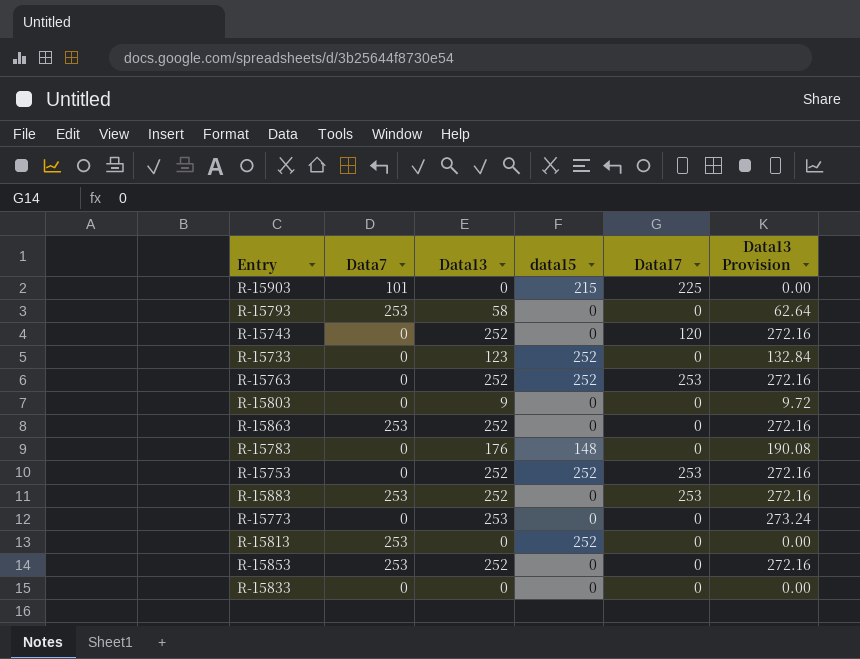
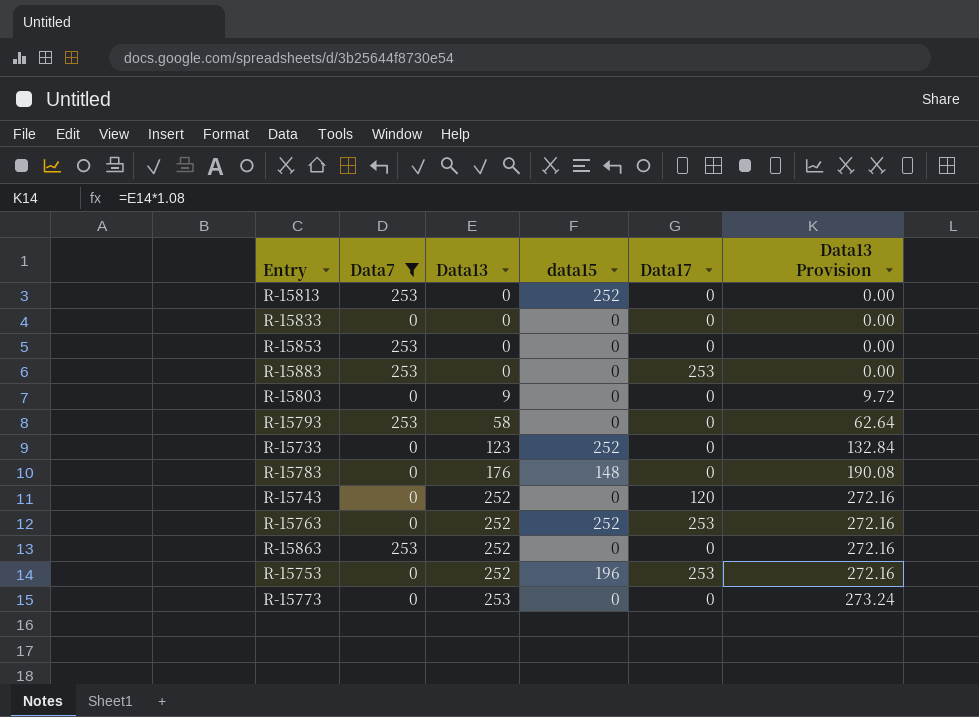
filter: none -> Data7 != 101
row order: none -> Data13 ascending
R-15853 | Data13: 252 -> 0
R-15853 | Data13 Provision: 272.16 -> 0.00
R-15883 | Data13: 252 -> 0
R-15883 | Data13 Provision: 272.16 -> 0.00
R-15753 | data15: 252 -> 196

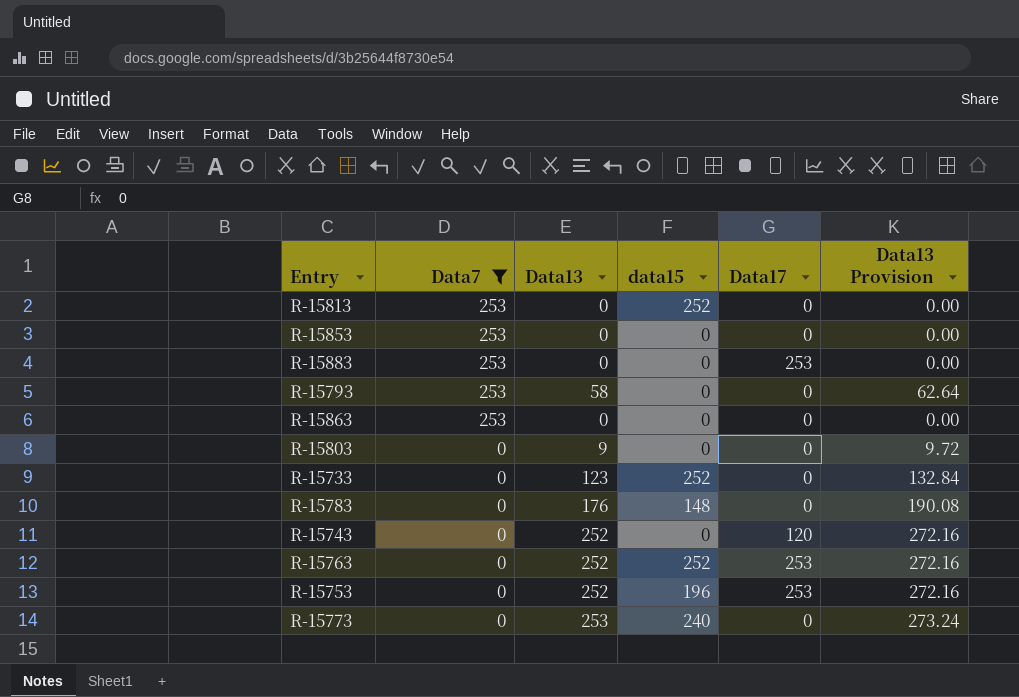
row order: Data13 ascending -> Data7 descending
row R-15833: 0 | 0 | 0 | 0 | 0.00 -> none
R-15863 | Data13: 252 -> 0
R-15863 | Data13 Provision: 272.16 -> 0.00
R-15773 | data15: 0 -> 240

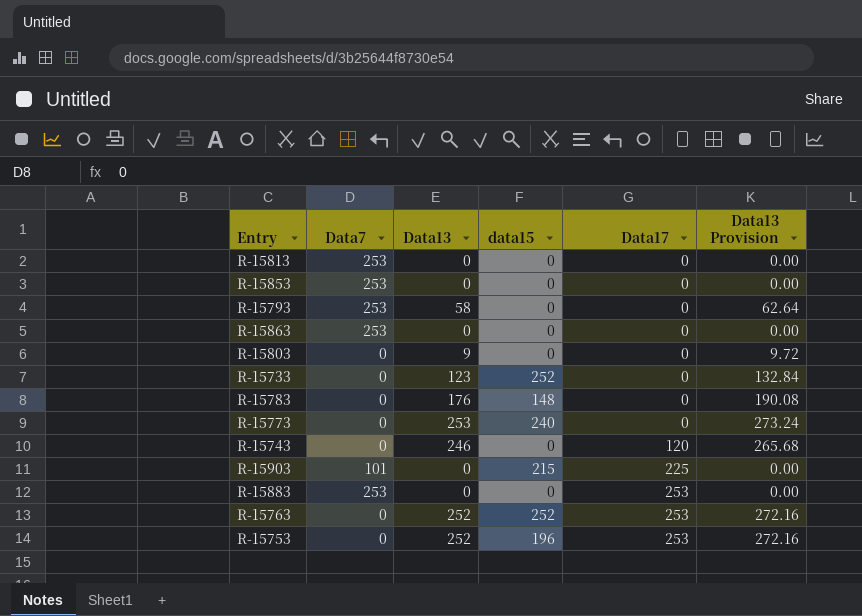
filter: Data7 != 101 -> none
row order: Data7 descending -> Data17 ascending
R-15813 | data15: 252 -> 0
R-15743 | Data13: 252 -> 246
R-15743 | Data13 Provision: 272.16 -> 265.68

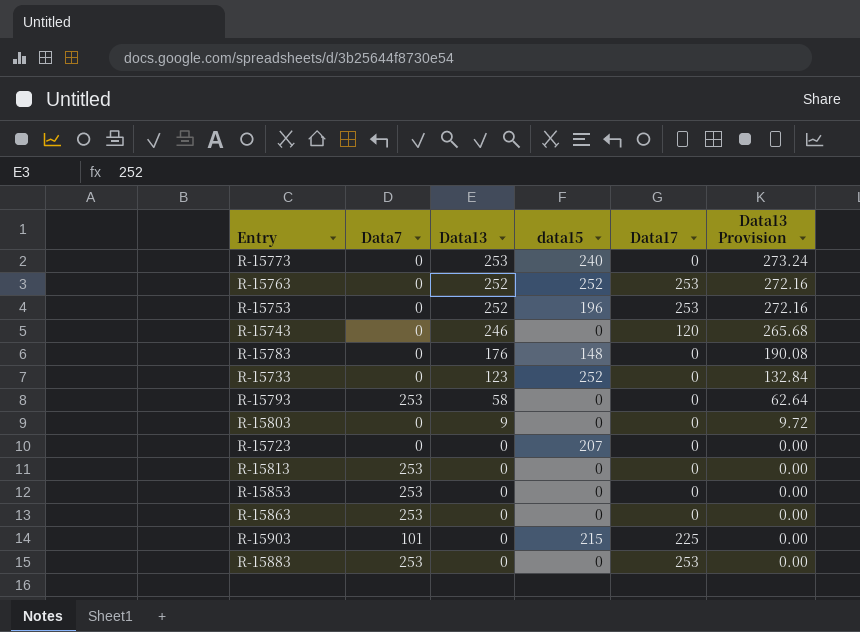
row order: Data17 ascending -> Data13 descending
row R-15723: none -> 0 | 0 | 207 | 0 | 0.00

